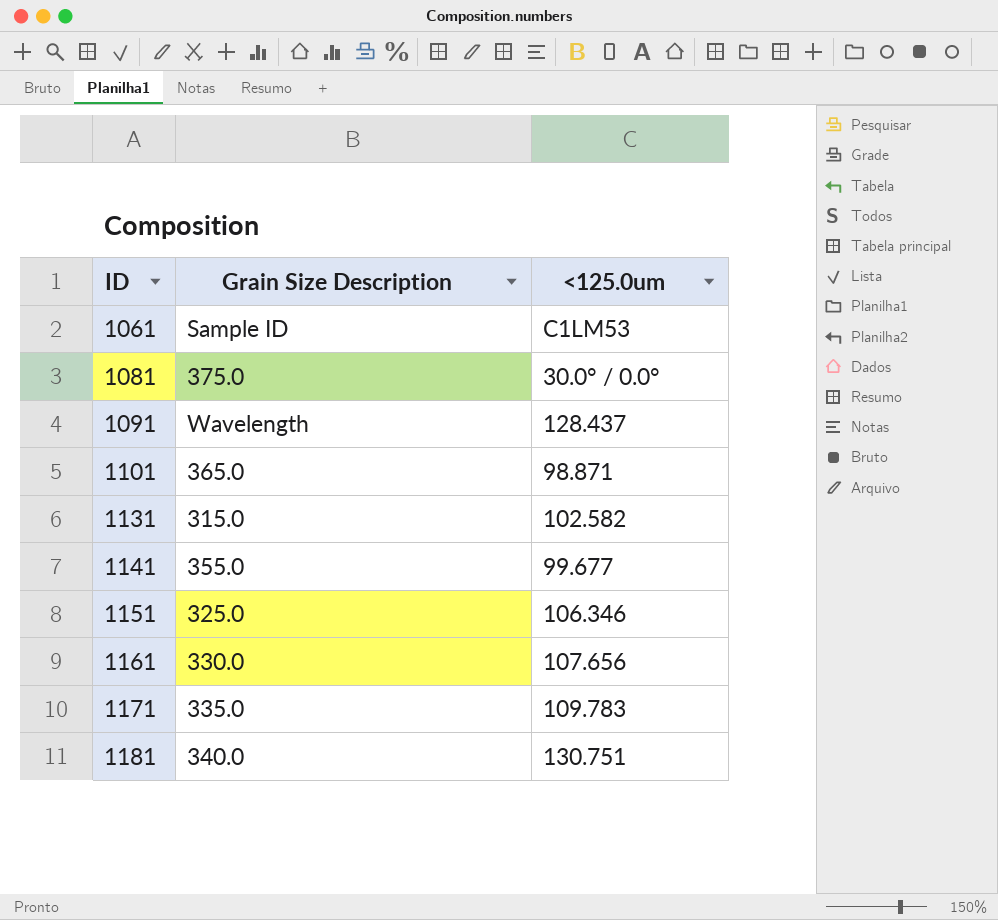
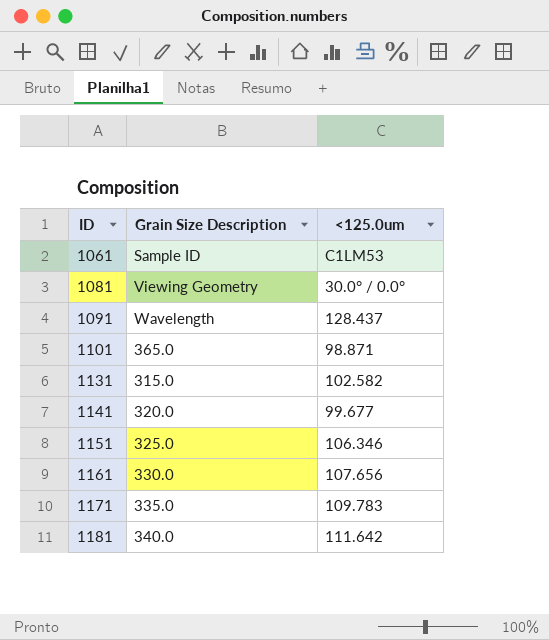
1081 | Grain Size Description: 375.0 -> Viewing Geometry
1141 | Grain Size Description: 355.0 -> 320.0
1181 | <125.0um: 130.751 -> 111.642

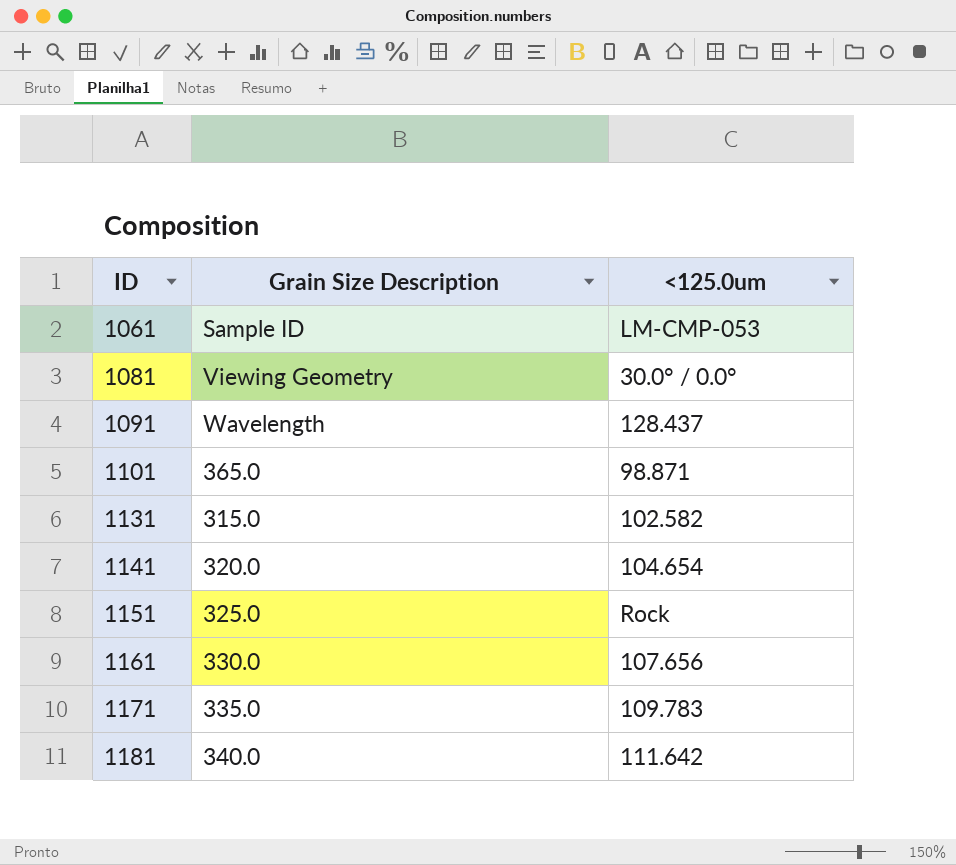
1061 | <125.0um: C1LM53 -> LM-CMP-053
1141 | <125.0um: 99.677 -> 104.654
1151 | <125.0um: 106.346 -> Rock

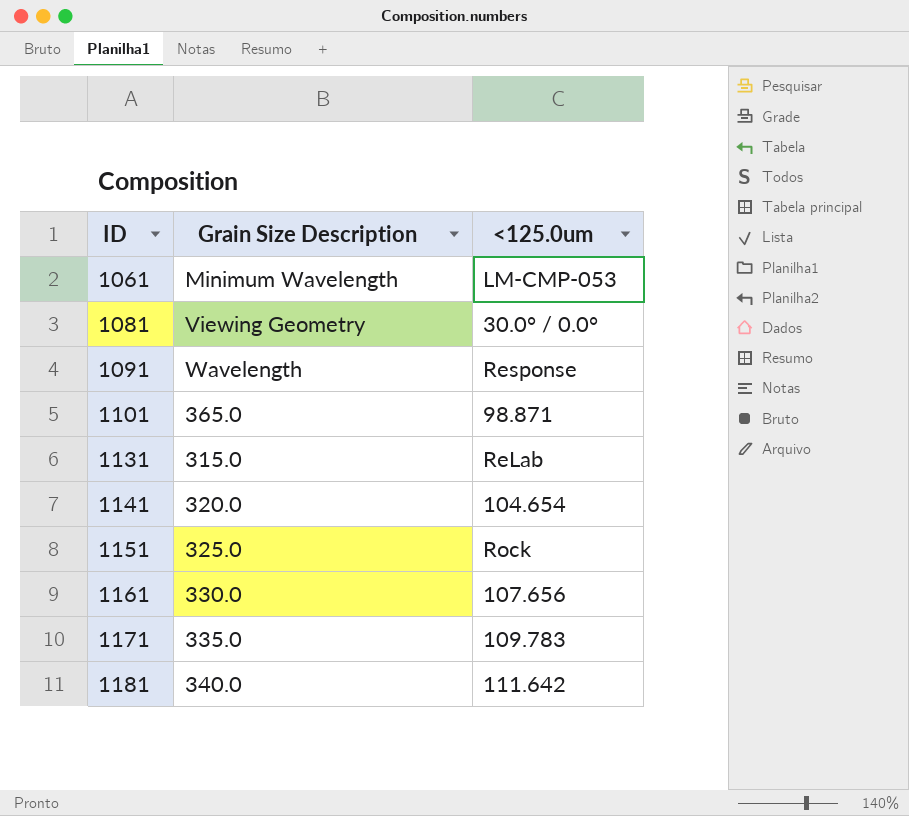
1061 | Grain Size Description: Sample ID -> Minimum Wavelength
1091 | <125.0um: 128.437 -> Response
1131 | <125.0um: 102.582 -> ReLab

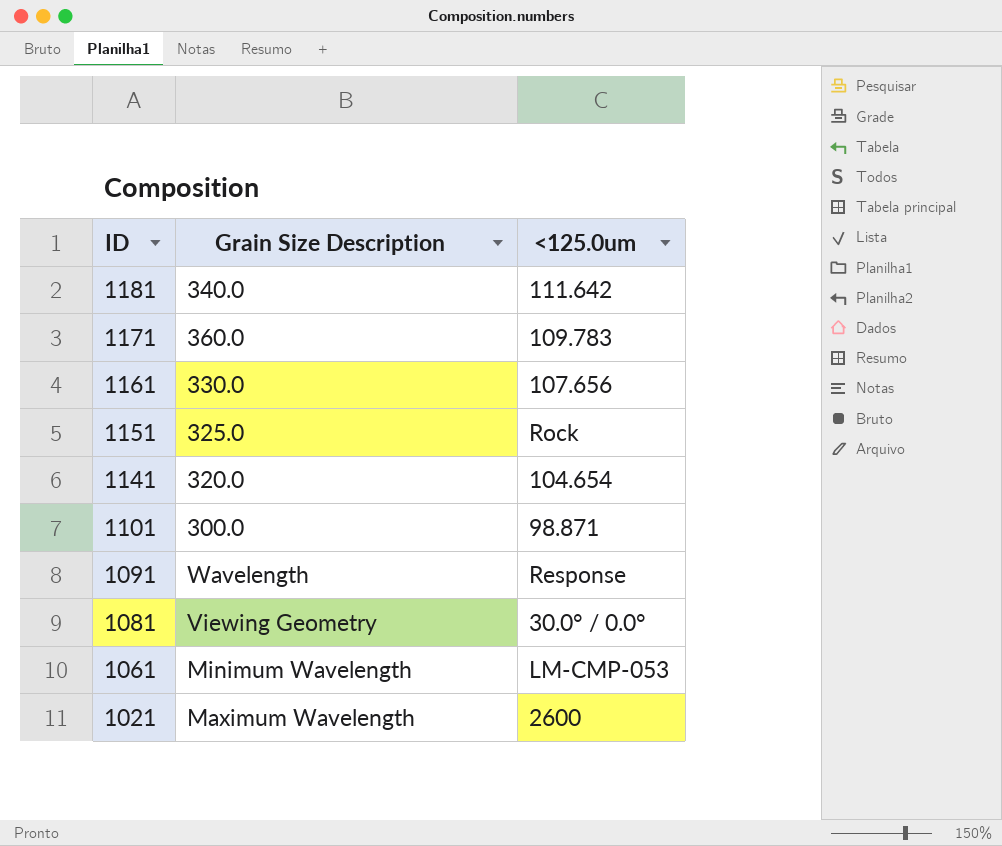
row order: ID ascending -> ID descending
row 1131: 315.0 | ReLab -> none
1171 | Grain Size Description: 335.0 -> 360.0
1101 | Grain Size Description: 365.0 -> 300.0
row 1021: none -> Maximum Wavelength | 2600

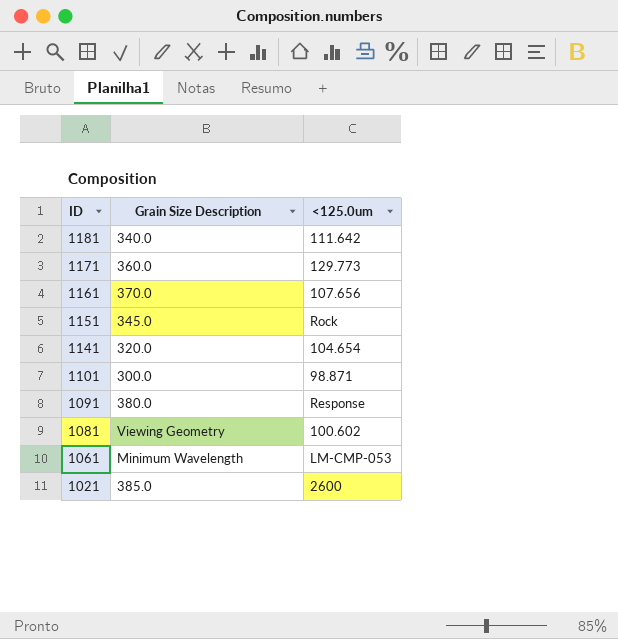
1171 | <125.0um: 109.783 -> 129.773
1161 | Grain Size Description: 330.0 -> 370.0
1151 | Grain Size Description: 325.0 -> 345.0
1091 | Grain Size Description: Wavelength -> 380.0
1081 | <125.0um: 30.0° / 0.0° -> 100.602
1021 | Grain Size Description: Maximum Wavelength -> 385.0

